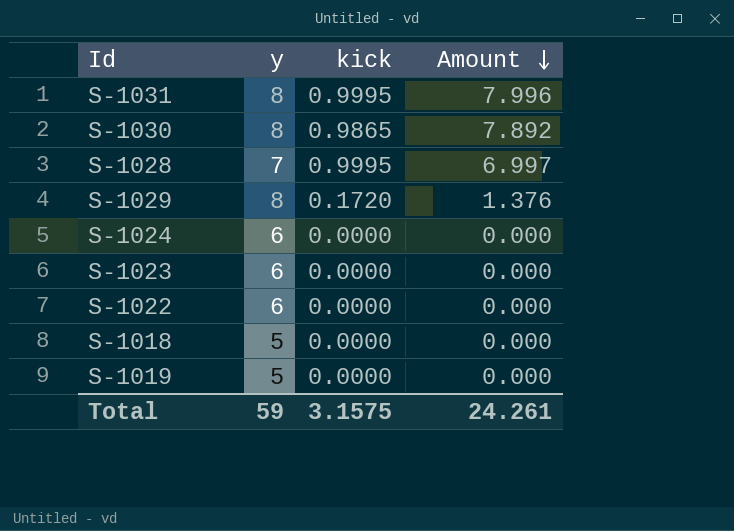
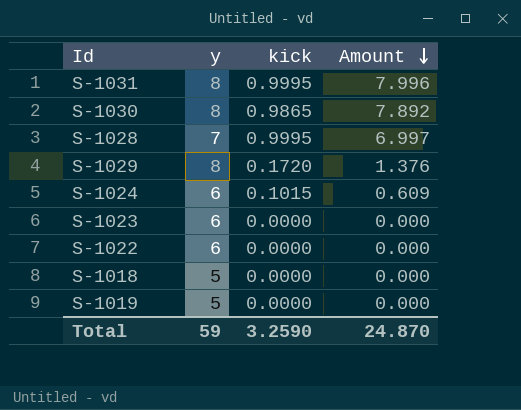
S-1024 | kick: 0.0000 -> 0.1015
S-1024 | Amount: 0.000 -> 0.609
Total | kick: 3.1575 -> 3.2590
Total | Amount: 24.261 -> 24.870

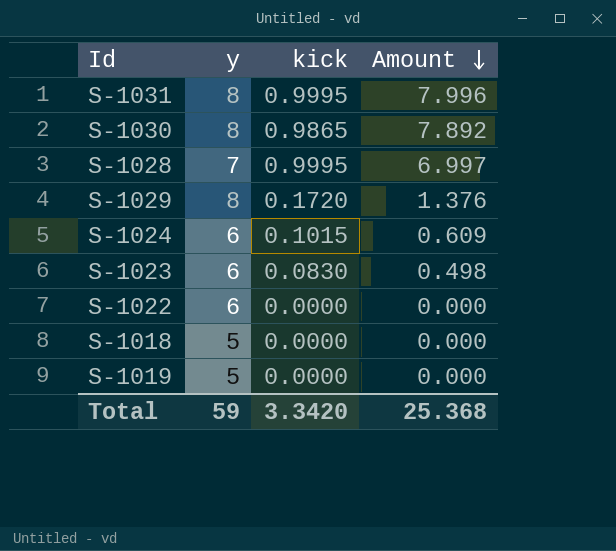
S-1023 | kick: 0.0000 -> 0.0830
S-1023 | Amount: 0.000 -> 0.498
Total | kick: 3.2590 -> 3.3420
Total | Amount: 24.870 -> 25.368

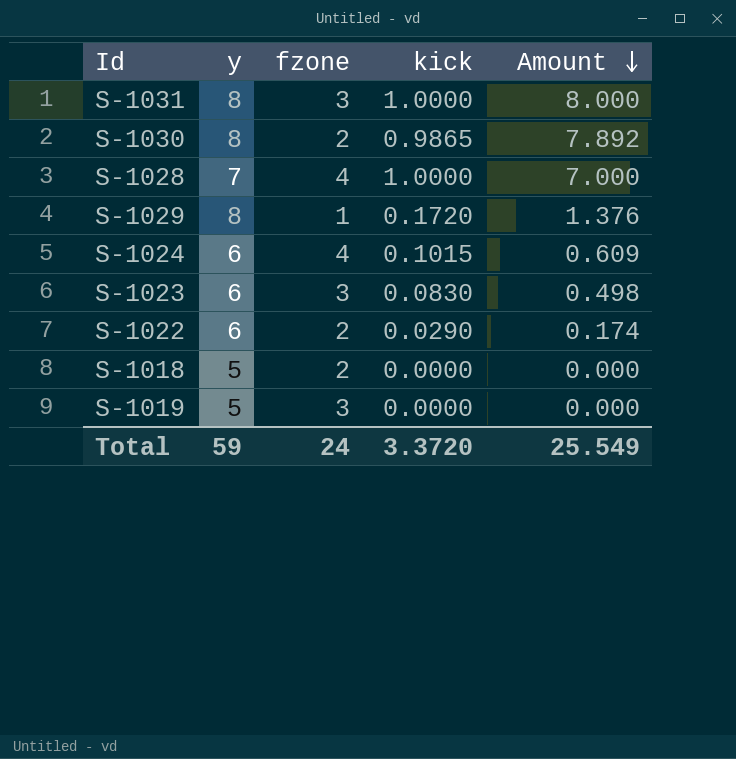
column fzone | position: none -> 3
S-1031 | kick: 0.9995 -> 1.0000
S-1031 | Amount: 7.996 -> 8.000
S-1028 | kick: 0.9995 -> 1.0000
S-1028 | Amount: 6.997 -> 7.000
S-1022 | kick: 0.0000 -> 0.0290
S-1022 | Amount: 0.000 -> 0.174
Total | kick: 3.3420 -> 3.3720
Total | Amount: 25.368 -> 25.549

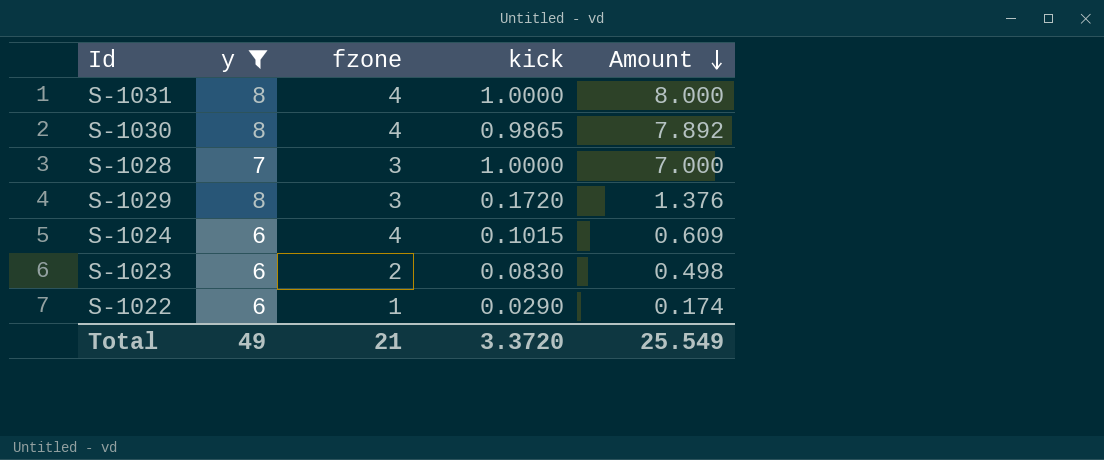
filter: none -> y != 5
S-1031 | fzone: 3 -> 4
S-1030 | fzone: 2 -> 4
S-1028 | fzone: 4 -> 3
S-1029 | fzone: 1 -> 3
S-1023 | fzone: 3 -> 2
S-1022 | fzone: 2 -> 1
Total | y: 59 -> 49
Total | fzone: 24 -> 21

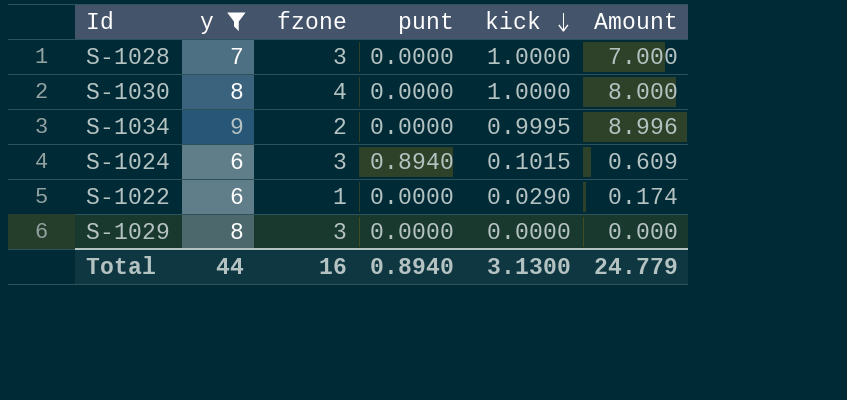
row order: Amount descending -> kick descending
column punt | position: none -> 4
row S-1031: 8 | 4 | 1.0000 | 8.000 -> none
row S-1023: 6 | 2 | 0.0830 | 0.498 -> none
S-1030 | kick: 0.9865 -> 1.0000
S-1030 | Amount: 7.892 -> 8.000
row S-1034: none -> 9 | 2 | 0.0000 | 0.9995 | 8.996
S-1024 | fzone: 4 -> 3
S-1029 | kick: 0.1720 -> 0.0000
S-1029 | Amount: 1.376 -> 0.000
Total | y: 49 -> 44
Total | fzone: 21 -> 16
Total | kick: 3.3720 -> 3.1300
Total | Amount: 25.549 -> 24.779

